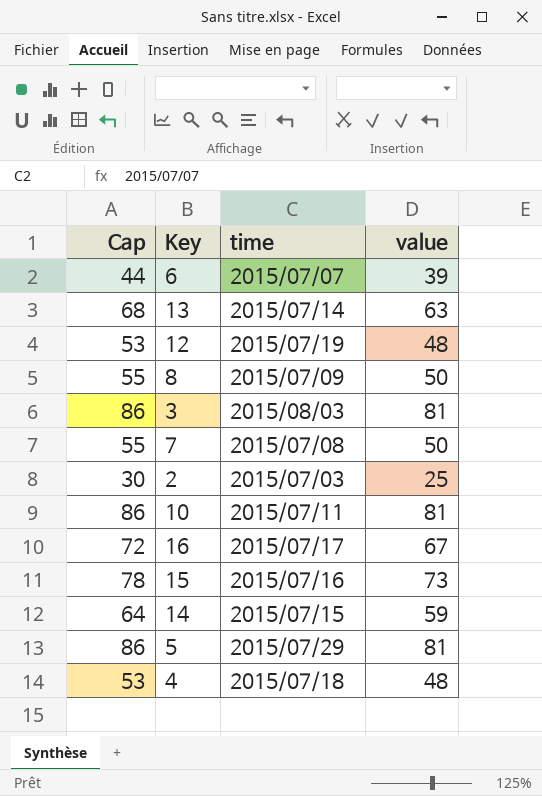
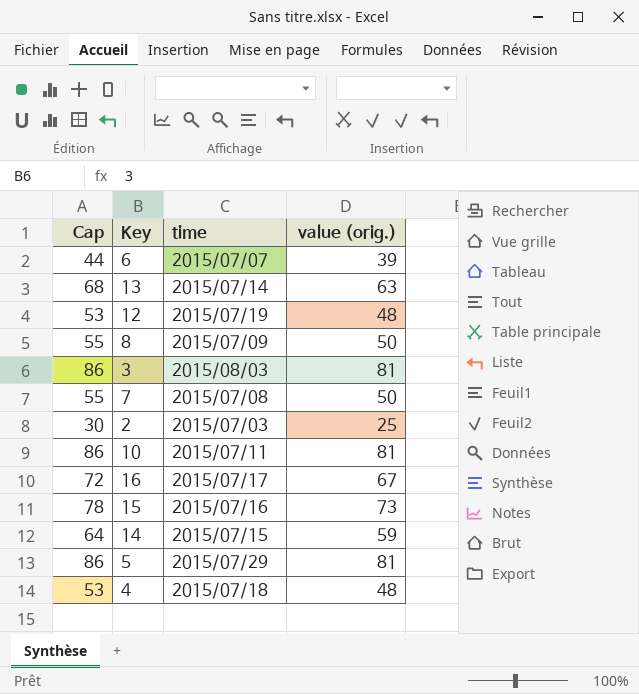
column name: value -> value (orig.)

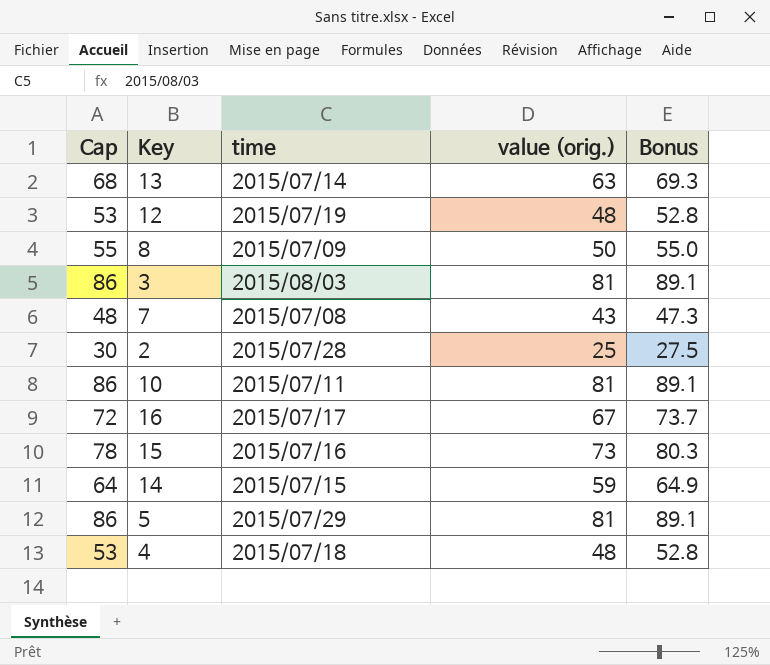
column Bonus | formula: none -> [value (orig.)] * 1.1
row 6: 44 | 2015/07/07 | 39 -> none
7 | Cap: 55 -> 48
7 | value (orig.): 50 -> 43
2 | time: 2015/07/03 -> 2015/07/28

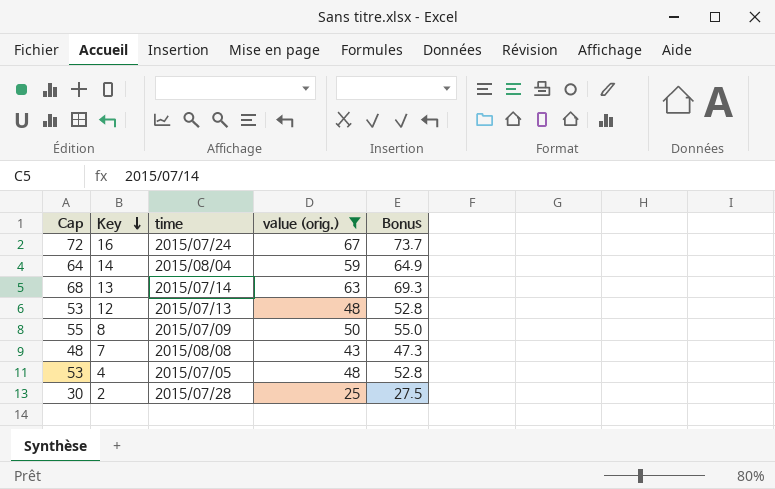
filter: none -> value (orig.) <= 67
row order: none -> Key descending
16 | time: 2015/07/17 -> 2015/07/24
14 | time: 2015/07/15 -> 2015/08/04
12 | time: 2015/07/19 -> 2015/07/13
7 | time: 2015/07/08 -> 2015/08/08
4 | time: 2015/07/18 -> 2015/07/05

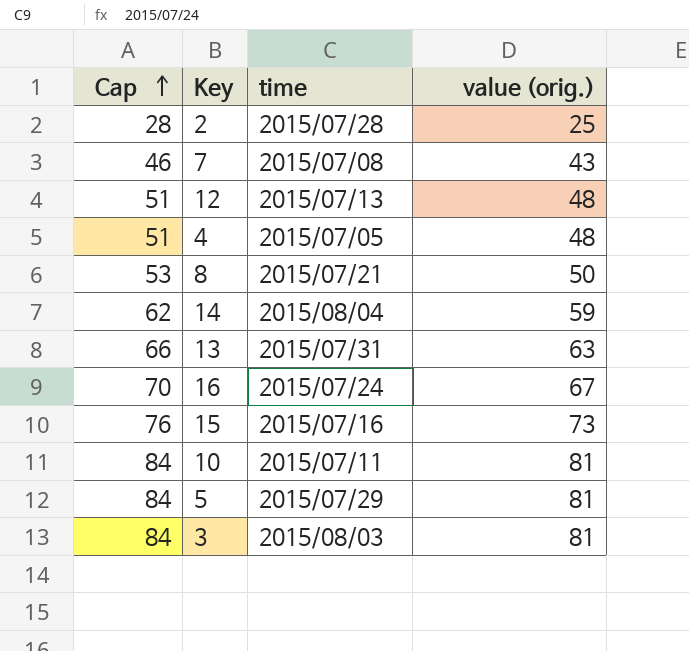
filter: value (orig.) <= 67 -> none
row order: Key descending -> Cap ascending
column Bonus | formula: [value (orig.)] * 1.1 -> none
column Cap | formula: [value (orig.)] + 5 -> [value (orig.)] + 3
7 | time: 2015/08/08 -> 2015/07/08
8 | time: 2015/07/09 -> 2015/07/21
13 | time: 2015/07/14 -> 2015/07/31

